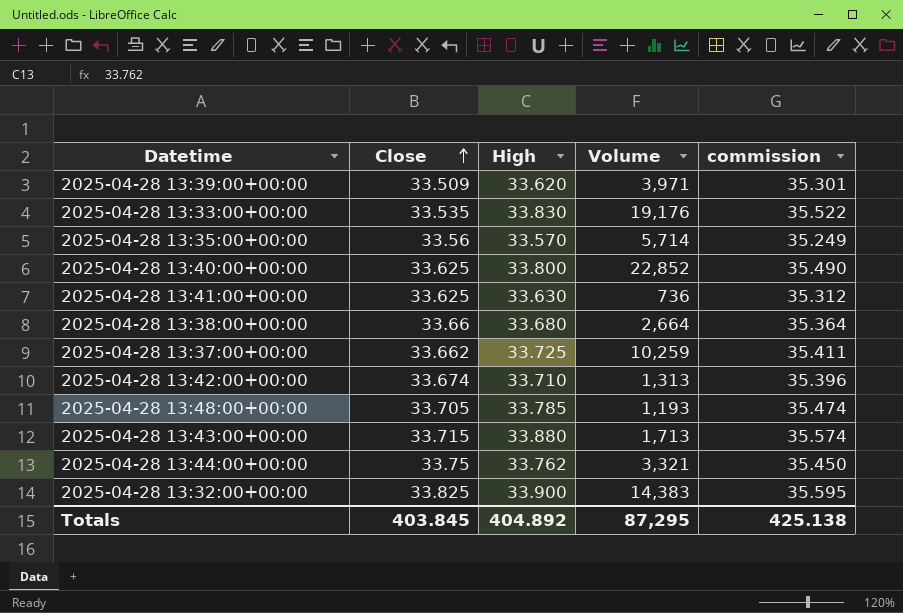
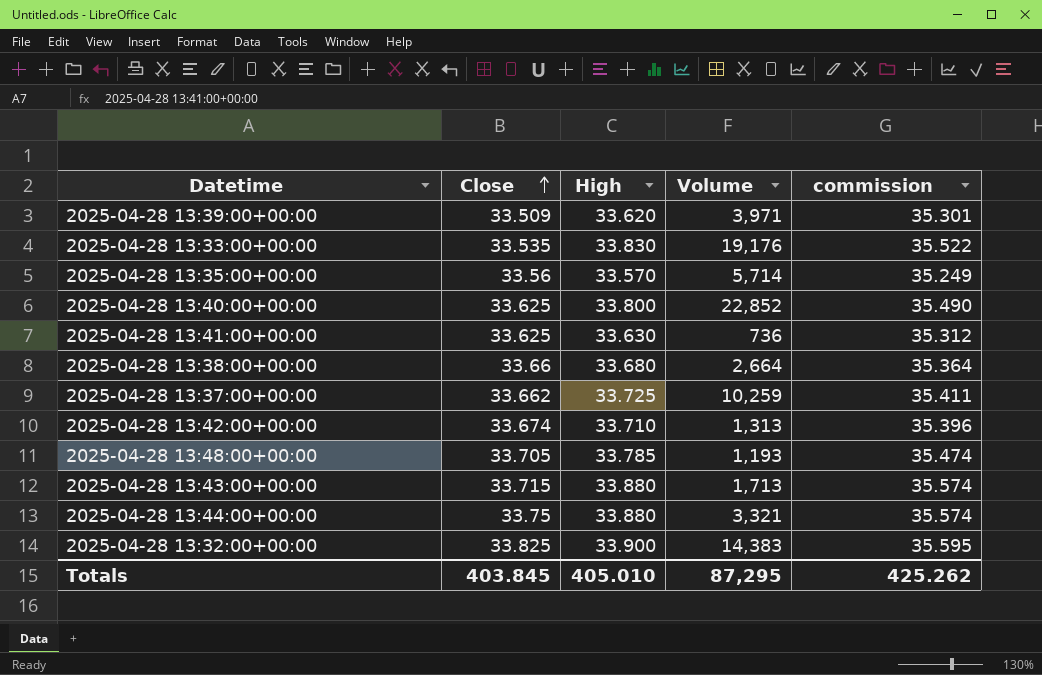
2025-04-28 13:44:00+00:00 | High: 33.762 -> 33.880
2025-04-28 13:44:00+00:00 | commission: 35.450 -> 35.574
Totals | High: 404.892 -> 405.010
Totals | commission: 425.138 -> 425.262

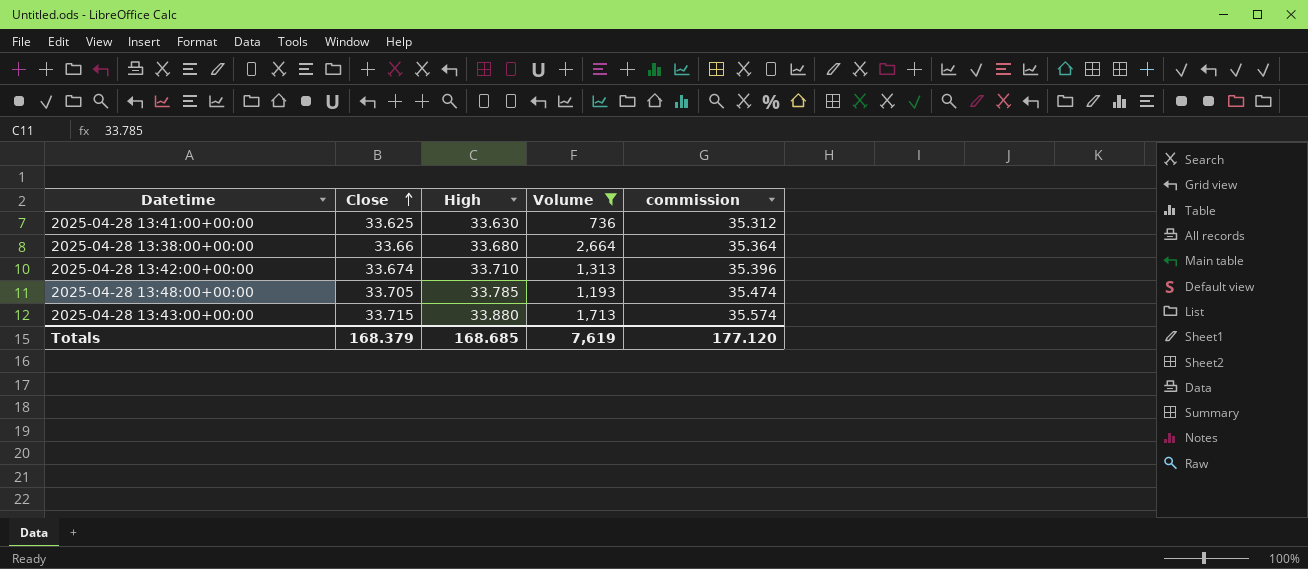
filter: none -> Volume <= 2,664
Totals | Close: 403.845 -> 168.379
Totals | High: 405.010 -> 168.685
Totals | Volume: 87,295 -> 7,619
Totals | commission: 425.262 -> 177.120

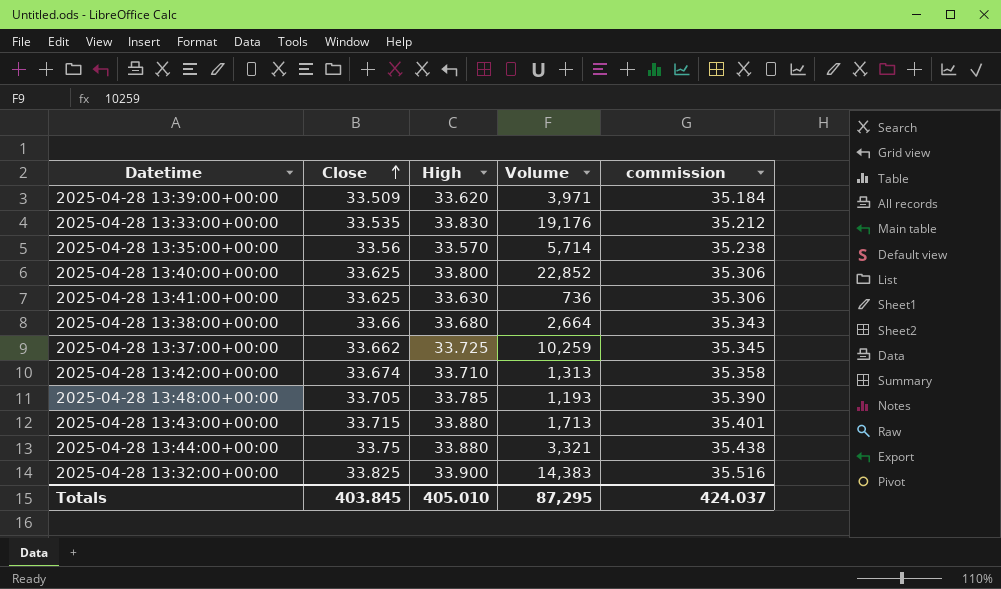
filter: Volume <= 2,664 -> none
column commission | formula: [High] * 1.05 -> [Close] * 1.05
Totals | Close: 168.379 -> 403.845
Totals | High: 168.685 -> 405.010
Totals | Volume: 7,619 -> 87,295
Totals | commission: 177.120 -> 424.037

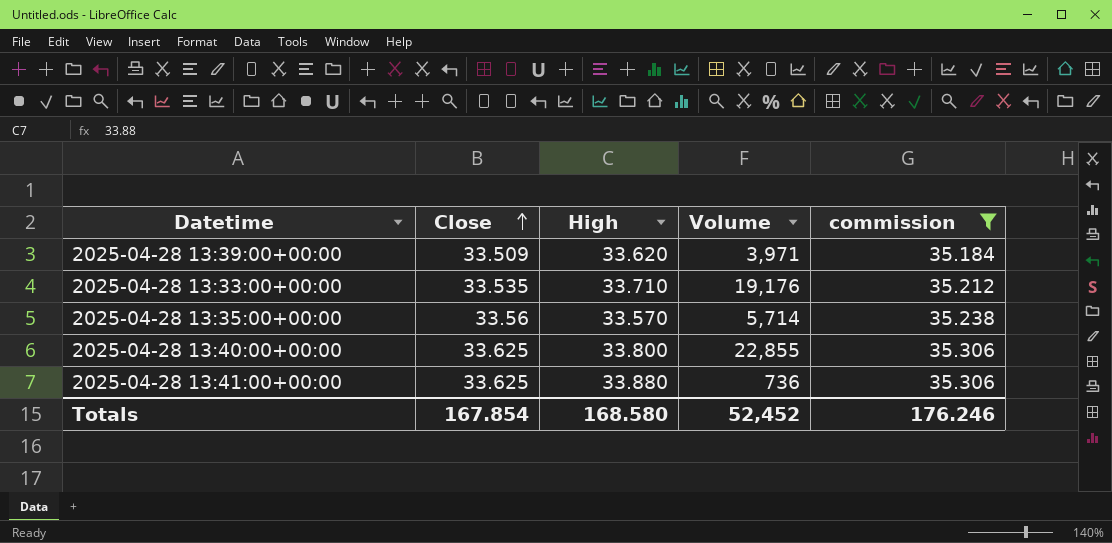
filter: none -> commission <= 35.306
2025-04-28 13:33:00+00:00 | High: 33.830 -> 33.710
2025-04-28 13:40:00+00:00 | Volume: 22,852 -> 22,855
2025-04-28 13:41:00+00:00 | High: 33.630 -> 33.880
Totals | Close: 403.845 -> 167.854
Totals | High: 405.010 -> 168.580
Totals | Volume: 87,295 -> 52,452
Totals | commission: 424.037 -> 176.246

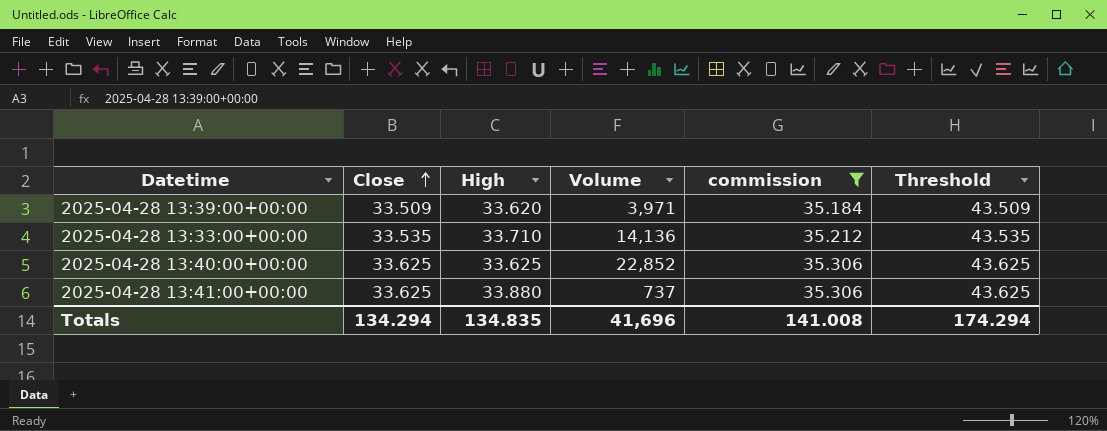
column Threshold | formula: none -> [Close] + 10
row 2025-04-28 13:35:00+00:00: 33.56 | 33.570 | 5,714 | 35.238 -> none
2025-04-28 13:33:00+00:00 | Volume: 19,176 -> 14,136
2025-04-28 13:40:00+00:00 | High: 33.800 -> 33.625
2025-04-28 13:40:00+00:00 | Volume: 22,855 -> 22,852
2025-04-28 13:41:00+00:00 | Volume: 736 -> 737
Totals | Close: 167.854 -> 134.294
Totals | High: 168.580 -> 134.835
Totals | Volume: 52,452 -> 41,696
Totals | commission: 176.246 -> 141.008

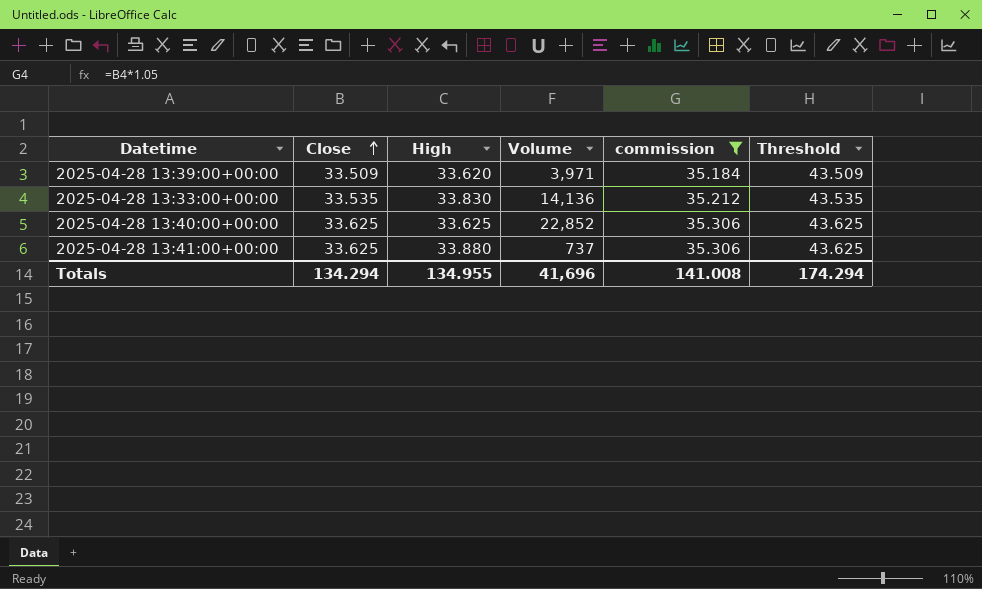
2025-04-28 13:33:00+00:00 | High: 33.710 -> 33.830
Totals | High: 134.835 -> 134.955

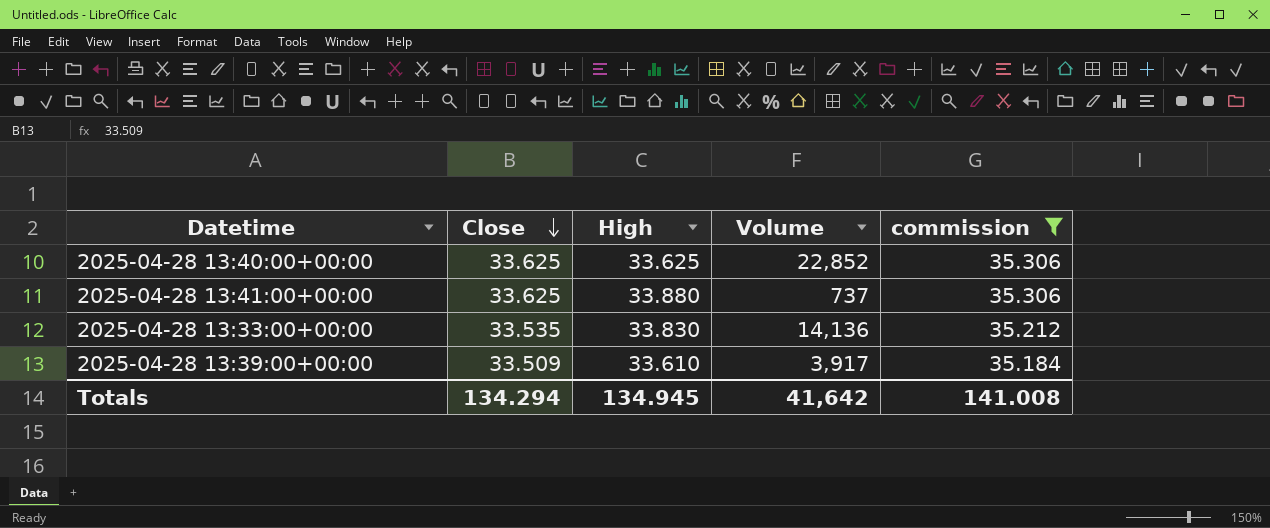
row order: Close ascending -> Close descending
column Threshold | formula: [Close] + 10 -> none
2025-04-28 13:39:00+00:00 | High: 33.620 -> 33.610
2025-04-28 13:39:00+00:00 | Volume: 3,971 -> 3,917
Totals | High: 134.955 -> 134.945
Totals | Volume: 41,696 -> 41,642

